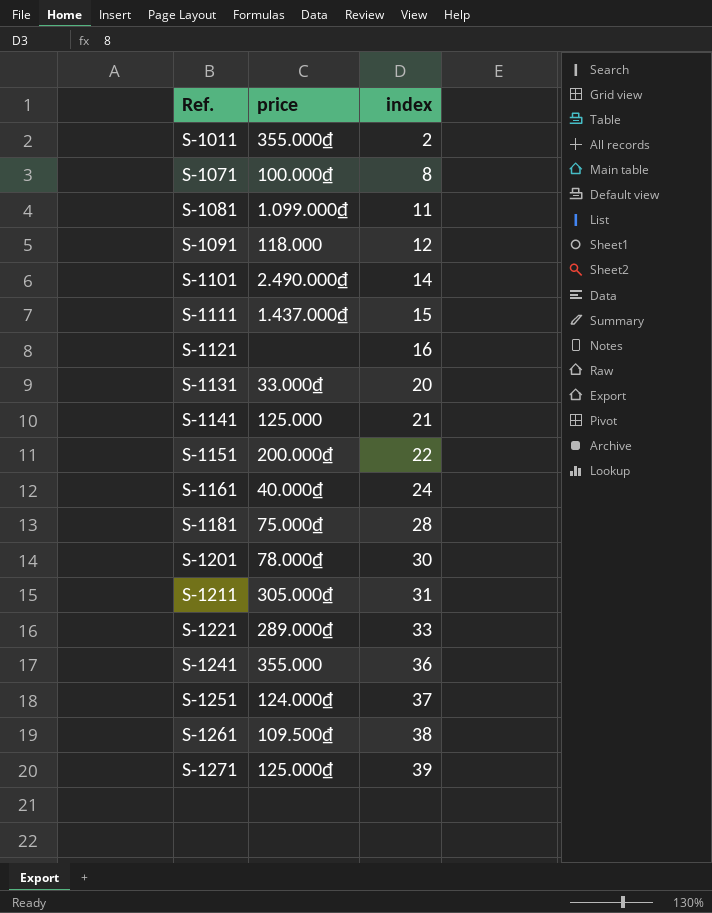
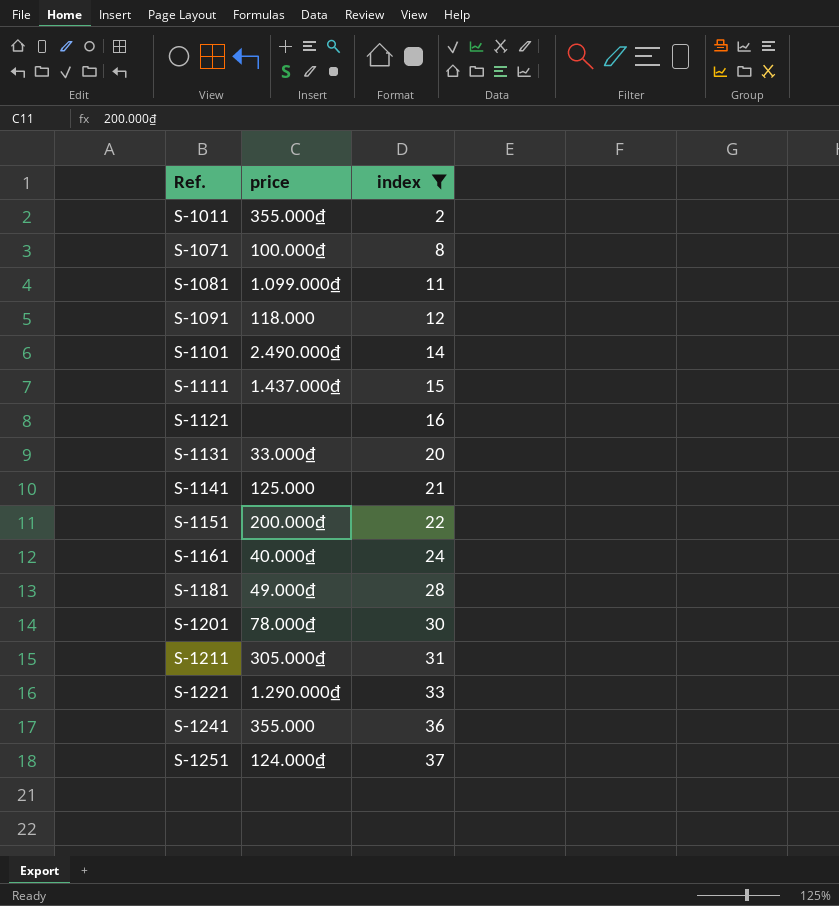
filter: none -> index <= 37
S-1181 | price: 75.000₫ -> 49.000₫
S-1221 | price: 289.000₫ -> 1.290.000₫

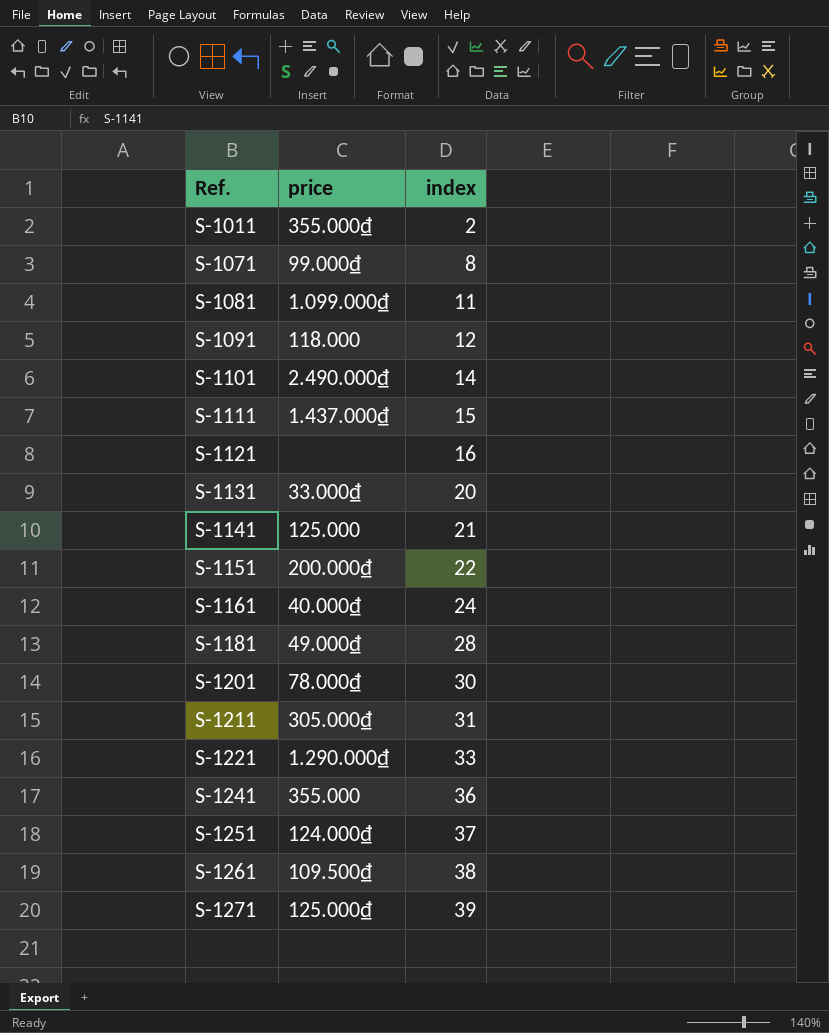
filter: index <= 37 -> none
S-1071 | price: 100.000₫ -> 99.000₫

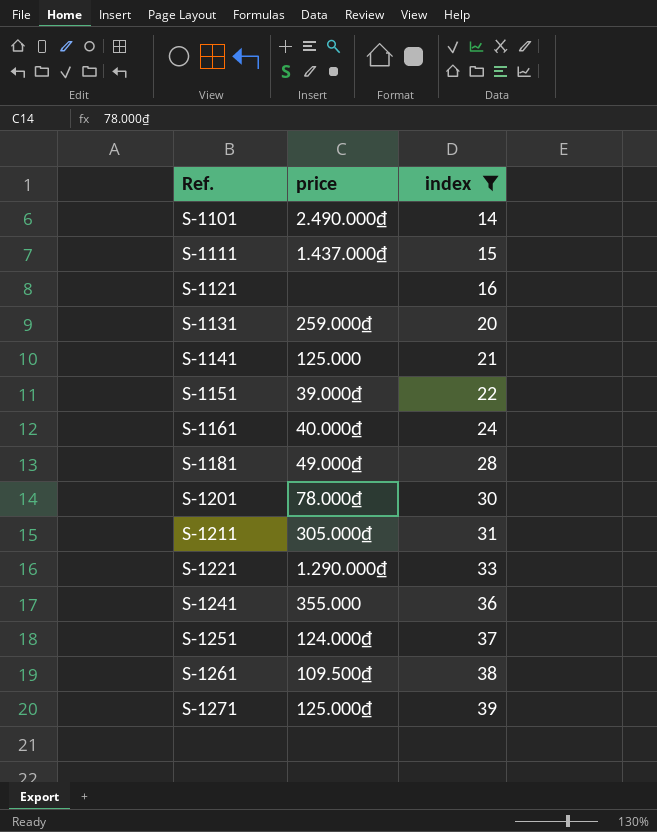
filter: none -> index >= 14
S-1131 | price: 33.000₫ -> 259.000₫
S-1151 | price: 200.000₫ -> 39.000₫

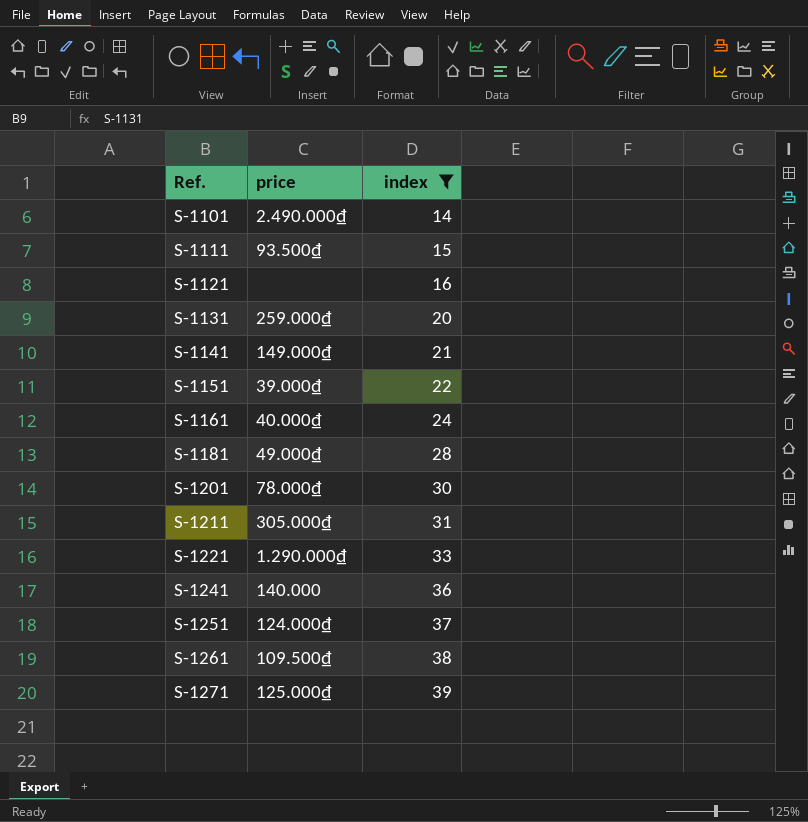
S-1111 | price: 1.437.000₫ -> 93.500₫
S-1141 | price: 125.000 -> 149.000₫
S-1241 | price: 355.000 -> 140.000

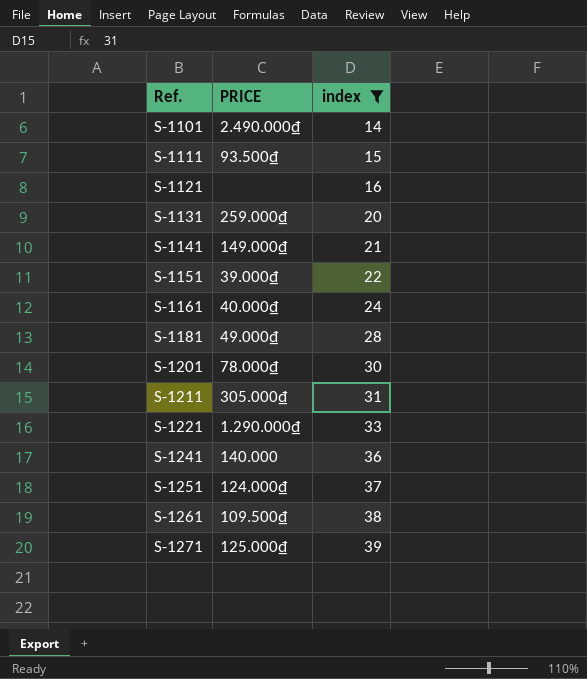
column name: price -> PRICE

